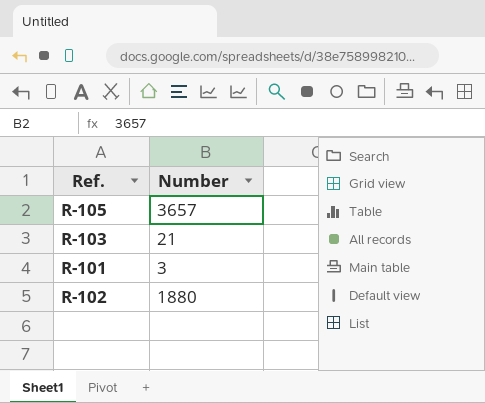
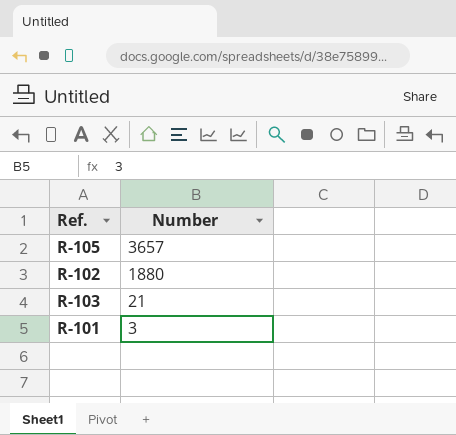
row order: none -> Number descending

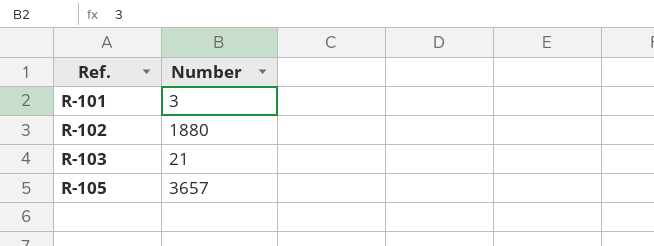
row order: Number descending -> Ref. ascending

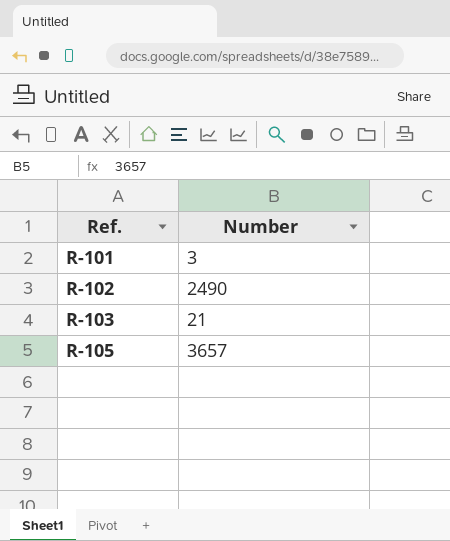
R-102 | Number: 1880 -> 2490

